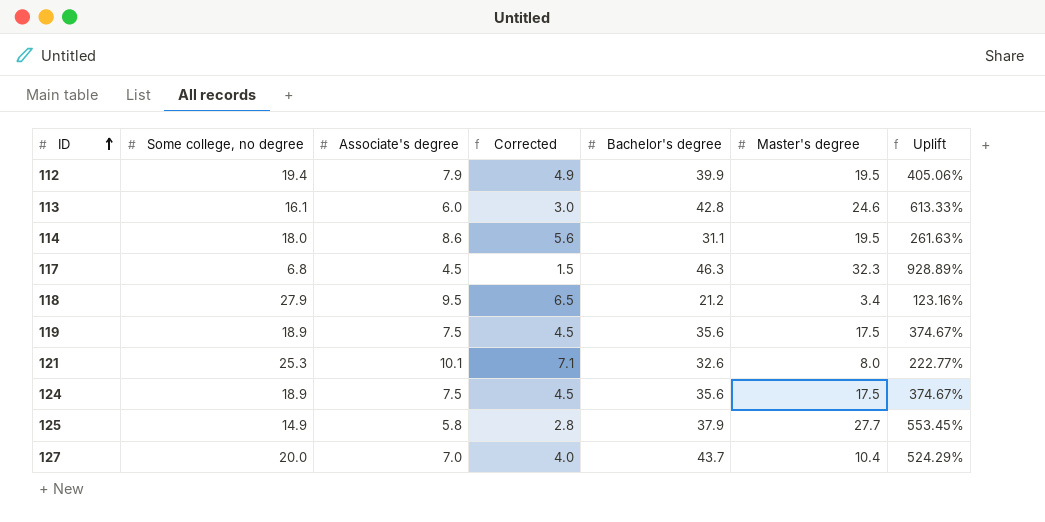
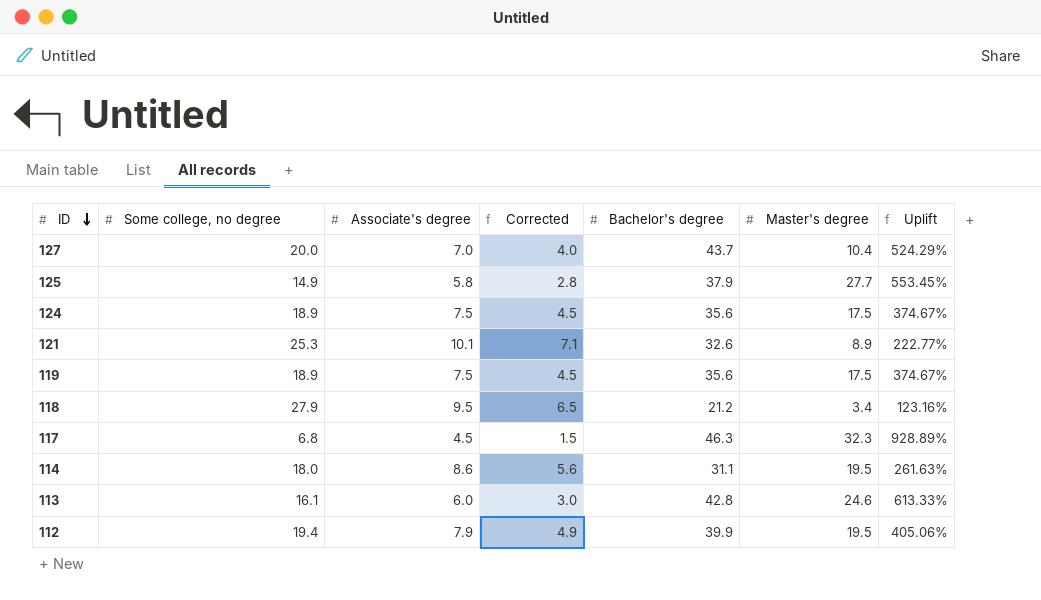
row order: ID ascending -> ID descending
121 | Master's degree: 8.0 -> 8.9

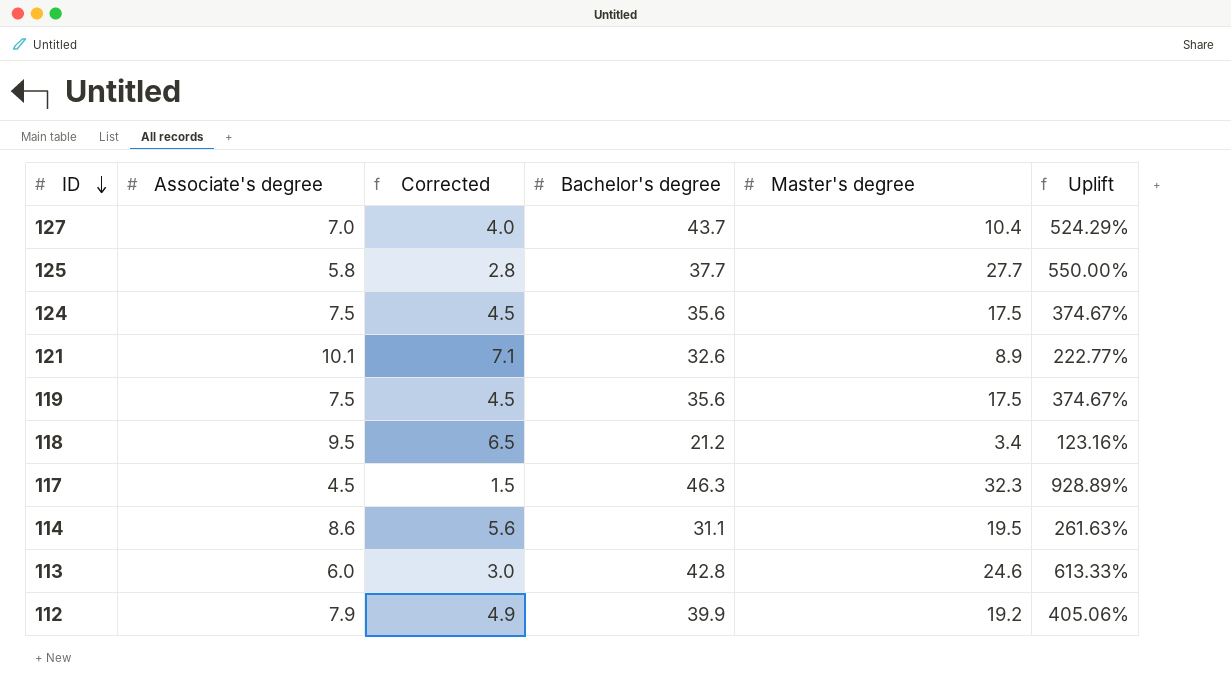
column Some college, no degree | position: 2 -> none
125 | Bachelor's degree: 37.9 -> 37.7
125 | Uplift: 553.45% -> 550.00%
112 | Master's degree: 19.5 -> 19.2

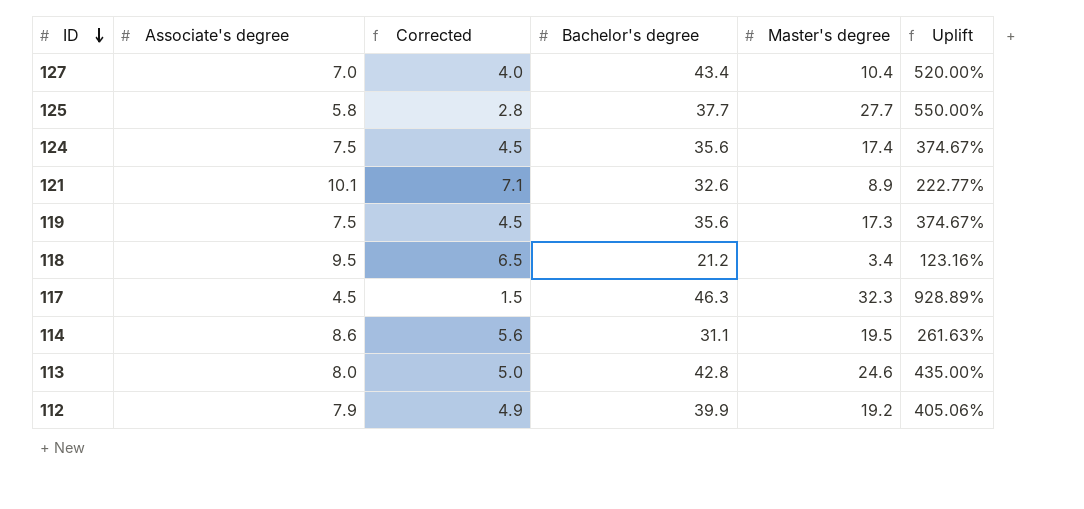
127 | Bachelor's degree: 43.7 -> 43.4
127 | Uplift: 524.29% -> 520.00%
124 | Master's degree: 17.5 -> 17.4
119 | Master's degree: 17.5 -> 17.3
113 | Associate's degree: 6.0 -> 8.0
113 | Corrected: 3.0 -> 5.0
113 | Uplift: 613.33% -> 435.00%

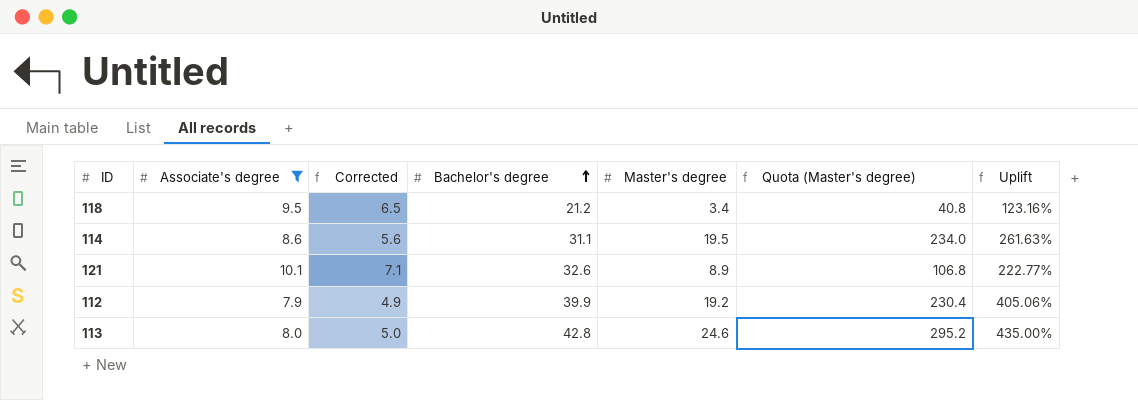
filter: none -> Associate's degree >= 7.9
row order: ID descending -> Bachelor's degree ascending
column Quota (Master's degree) | formula: none -> [Master's degree] * 12

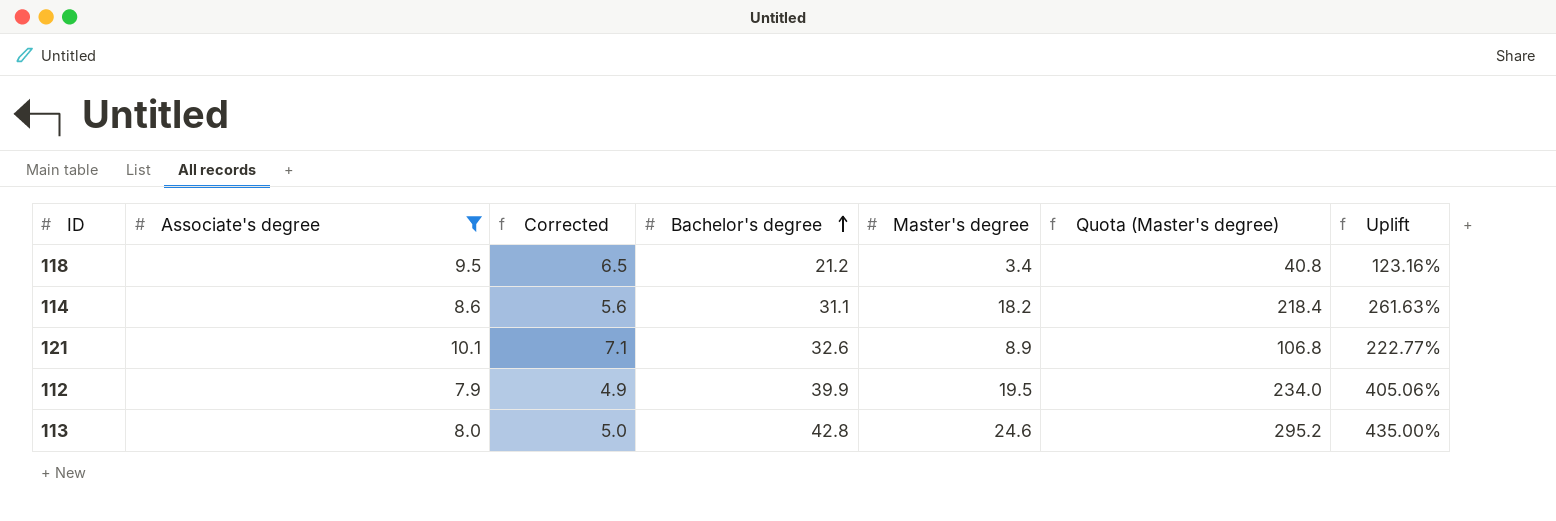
114 | Master's degree: 19.5 -> 18.2
114 | Quota (Master's degree): 234.0 -> 218.4
112 | Master's degree: 19.2 -> 19.5
112 | Quota (Master's degree): 230.4 -> 234.0

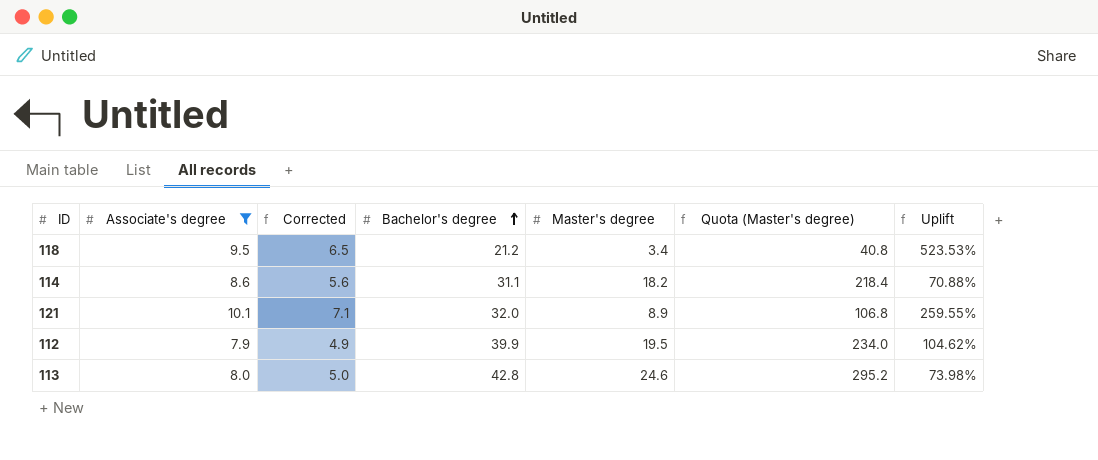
column Uplift | formula: ([Bachelor's degree] - [Associate's degree]) / [Associate's degree] -> ([Bachelor's degree] - [Master's degree]) / [Master's degree]
121 | Bachelor's degree: 32.6 -> 32.0

